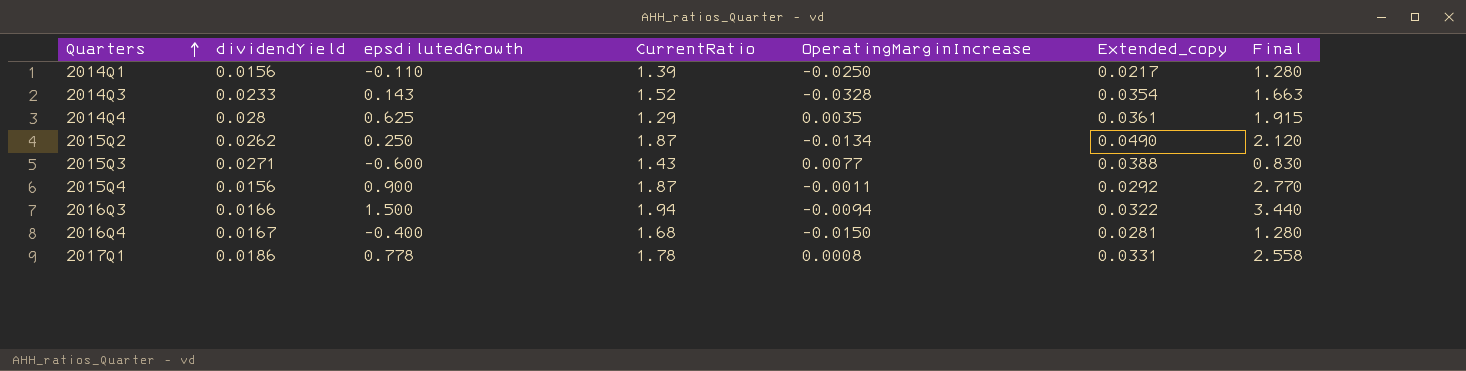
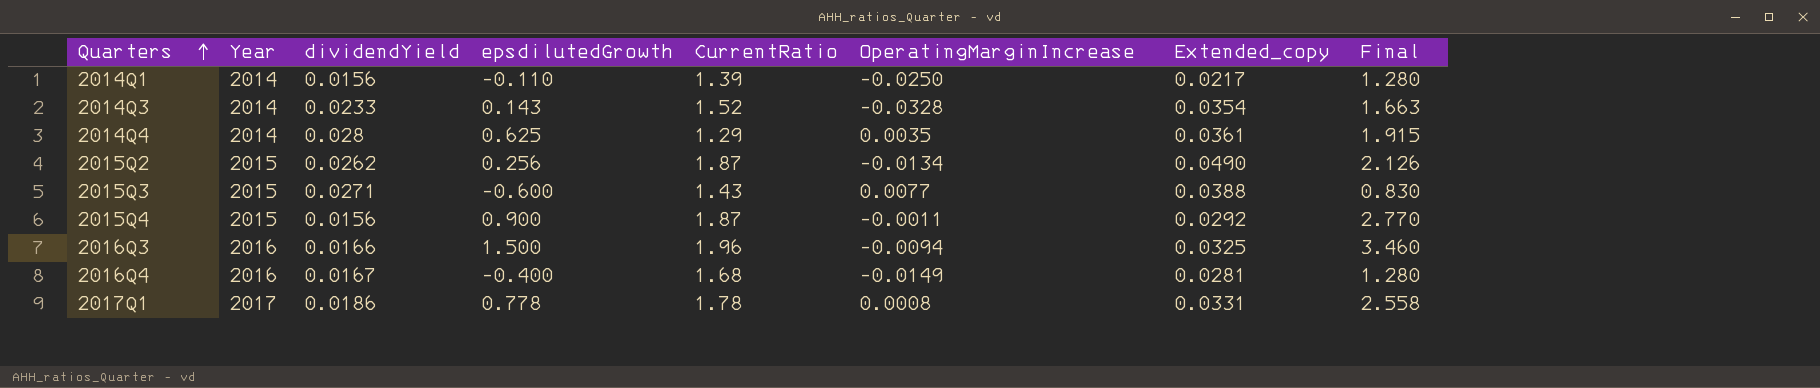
column Year | position: none -> 2
2015Q2 | epsdilutedGrowth: 0.250 -> 0.256
2015Q2 | Final: 2.120 -> 2.126
2016Q3 | CurrentRatio: 1.94 -> 1.96
2016Q3 | Extended_copy: 0.0322 -> 0.0325
2016Q3 | Final: 3.440 -> 3.460
2016Q4 | OperatingMarginIncrease: -0.0150 -> -0.0149

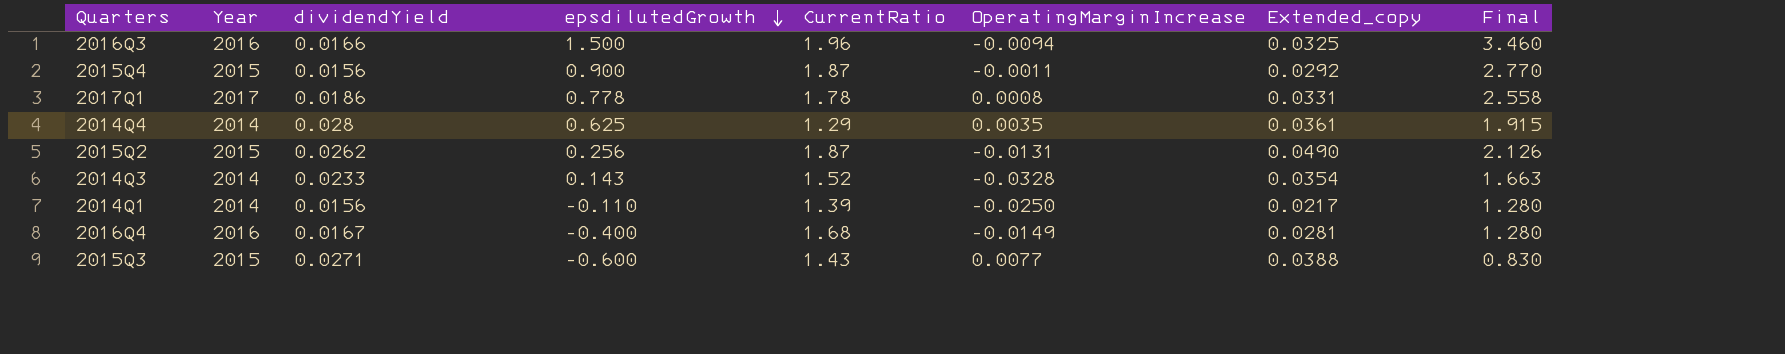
row order: Quarters ascending -> epsdilutedGrowth descending
2015Q2 | OperatingMarginIncrease: -0.0134 -> -0.0131

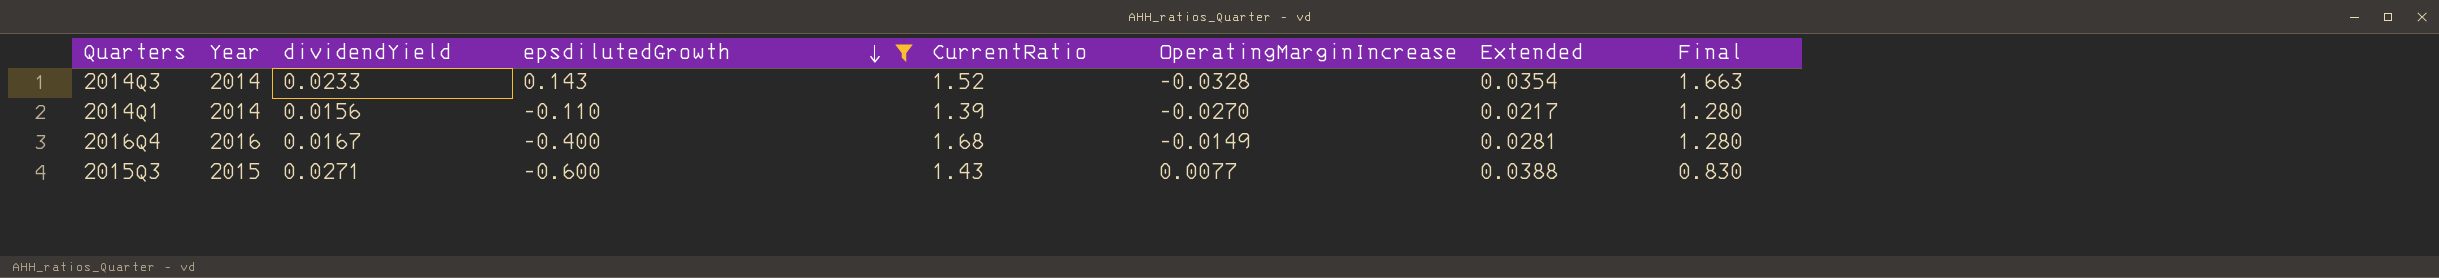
filter: none -> epsdilutedGrowth <= 0.143
column name: Extended_copy -> Extended
2014Q1 | OperatingMarginIncrease: -0.0250 -> -0.0270

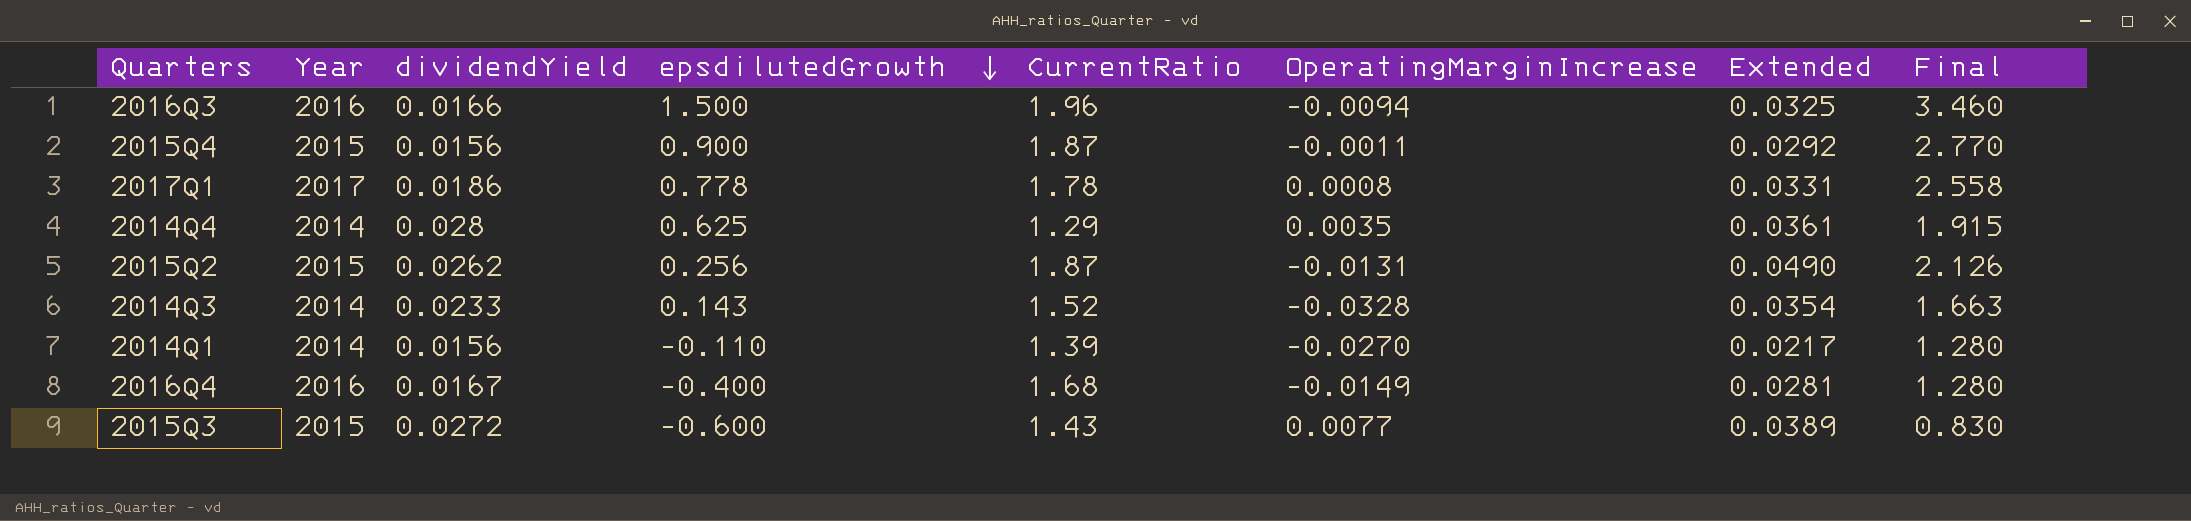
filter: epsdilutedGrowth <= 0.143 -> none
2015Q3 | dividendYield: 0.0271 -> 0.0272
2015Q3 | Extended: 0.0388 -> 0.0389

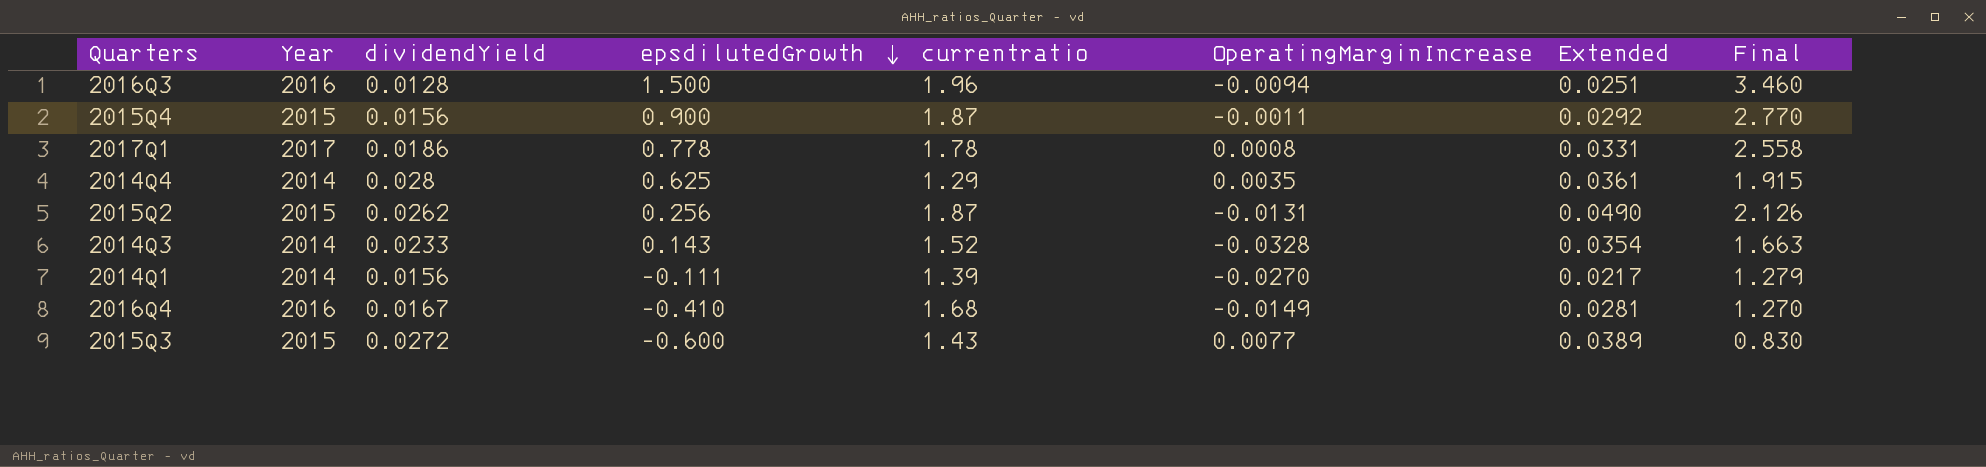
column name: CurrentRatio -> currentratio
2016Q3 | dividendYield: 0.0166 -> 0.0128
2016Q3 | Extended: 0.0325 -> 0.0251
2014Q1 | epsdilutedGrowth: -0.110 -> -0.111
2014Q1 | Final: 1.280 -> 1.279
2016Q4 | epsdilutedGrowth: -0.400 -> -0.410
2016Q4 | Final: 1.280 -> 1.270

